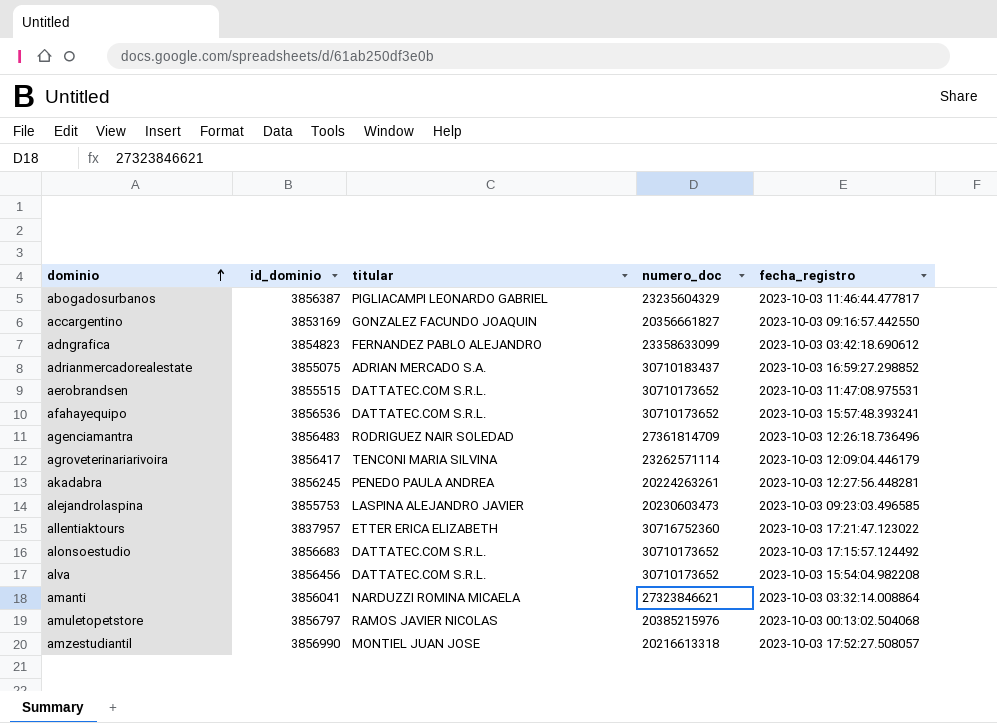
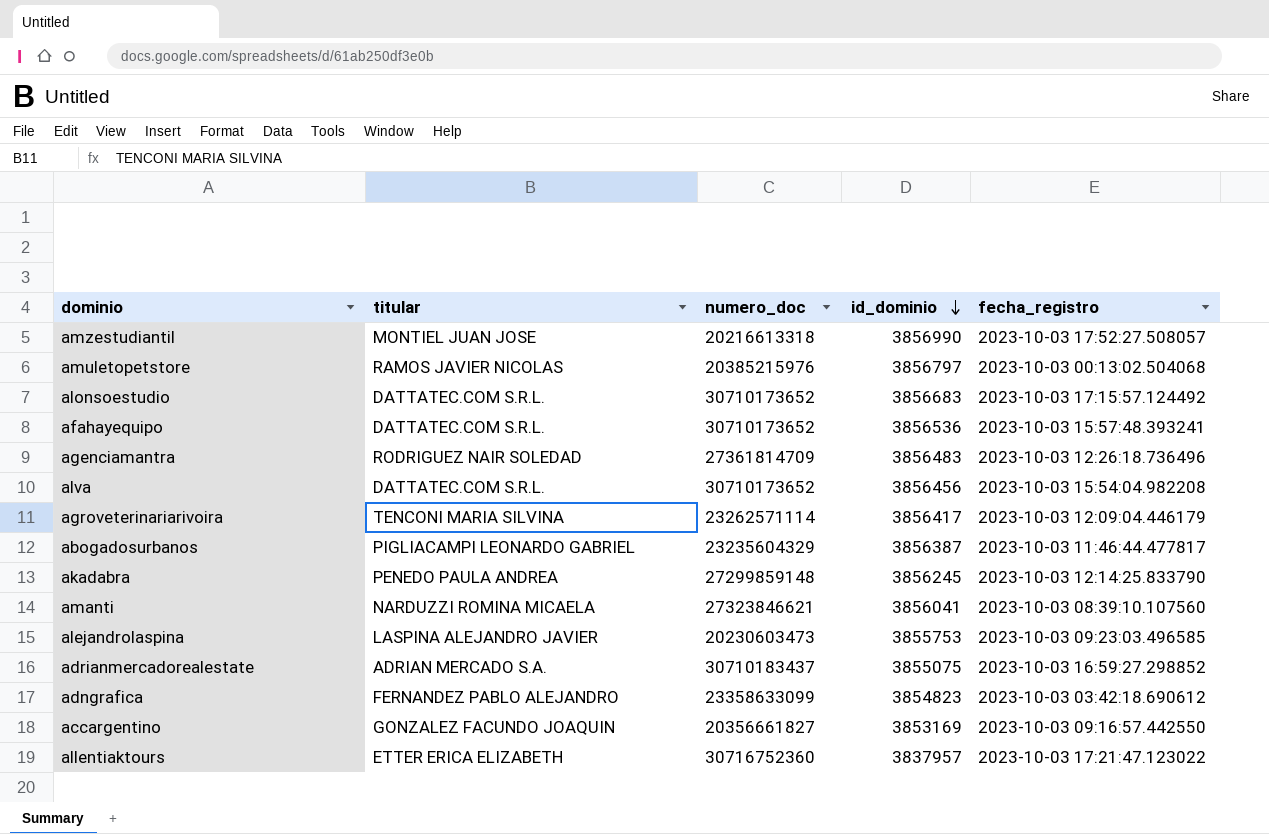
row order: dominio ascending -> id_dominio descending
column id_dominio | position: 2 -> 4
row aerobrandsen: 3855515 | DATTATEC.COM S.R.L. | 30710173652 | 2023-10-03 11:47:08.975531 -> none
akadabra | numero_doc: 20224263261 -> 27299859148
akadabra | fecha_registro: 2023-10-03 12:27:56.448281 -> 2023-10-03 12:14:25.833790
amanti | fecha_registro: 2023-10-03 03:32:14.008864 -> 2023-10-03 08:39:10.107560

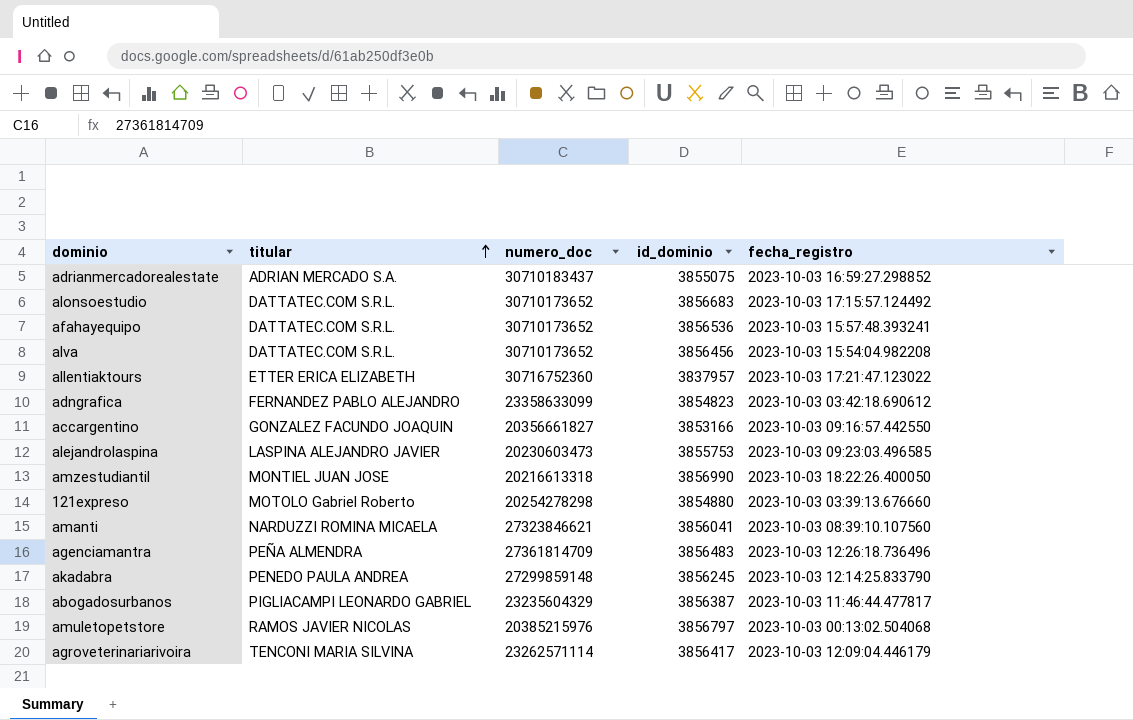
row order: id_dominio descending -> titular ascending
accargentino | id_dominio: 3853169 -> 3853166
amzestudiantil | fecha_registro: 2023-10-03 17:52:27.508057 -> 2023-10-03 18:22:26.400050
row 121expreso: none -> MOTOLO Gabriel Roberto | 20254278298 | 3854880 | 2023-10-03 03:39:13.676660
agenciamantra | titular: RODRIGUEZ NAIR SOLEDAD -> PEÑA ALMENDRA

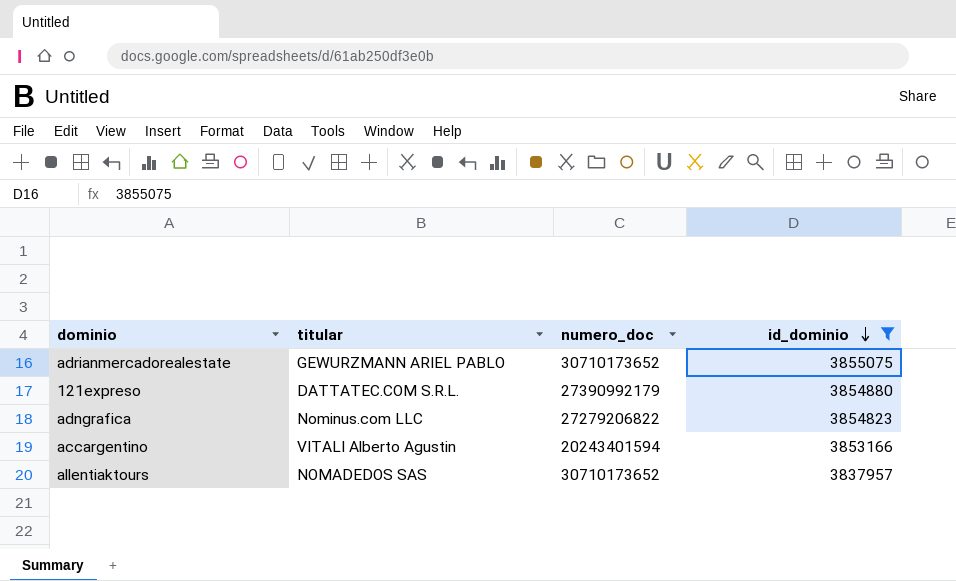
filter: none -> id_dominio <= 3855075
row order: titular ascending -> id_dominio descending
column fecha_registro | position: 5 -> none
adrianmercadorealestate | titular: ADRIAN MERCADO S.A. -> GEWURZMANN ARIEL PABLO
adrianmercadorealestate | numero_doc: 30710183437 -> 30710173652
121expreso | titular: MOTOLO Gabriel Roberto -> DATTATEC.COM S.R.L.
121expreso | numero_doc: 20254278298 -> 27390992179
adngrafica | titular: FERNANDEZ PABLO ALEJANDRO -> Nominus.com LLC
adngrafica | numero_doc: 23358633099 -> 27279206822
accargentino | titular: GONZALEZ FACUNDO JOAQUIN -> VITALI Alberto Agustin
accargentino | numero_doc: 20356661827 -> 20243401594
allentiaktours | titular: ETTER ERICA ELIZABETH -> NOMADEDOS SAS
allentiaktours | numero_doc: 30716752360 -> 30710173652

